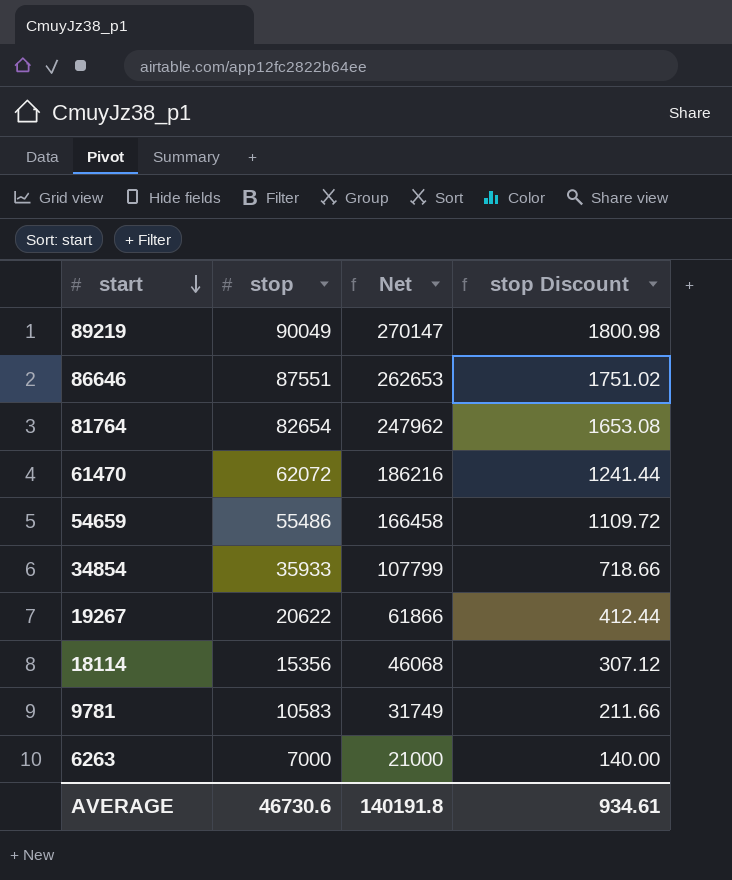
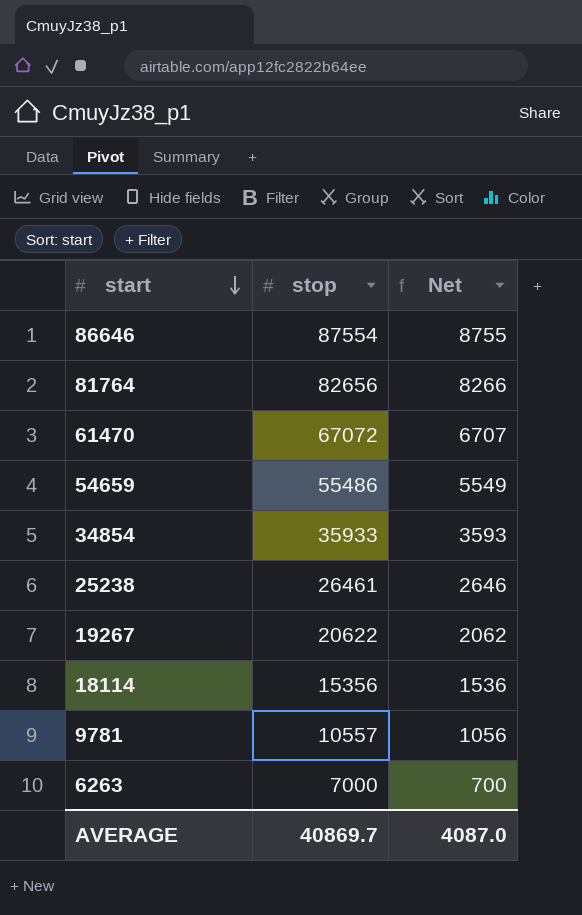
column stop Discount | formula: [stop] * 0.02 -> none
column Net | formula: [stop] * 3 -> [stop] * 0.1
row 89219: 90049 | 270147 | 1800.98 -> none
86646 | stop: 87551 -> 87554
81764 | stop: 82654 -> 82656
61470 | stop: 62072 -> 67072
row 25238: none -> 26461 | 2646
9781 | stop: 10583 -> 10557
AVERAGE | stop: 46730.6 -> 40869.7
AVERAGE | Net: 140191.8 -> 4087.0

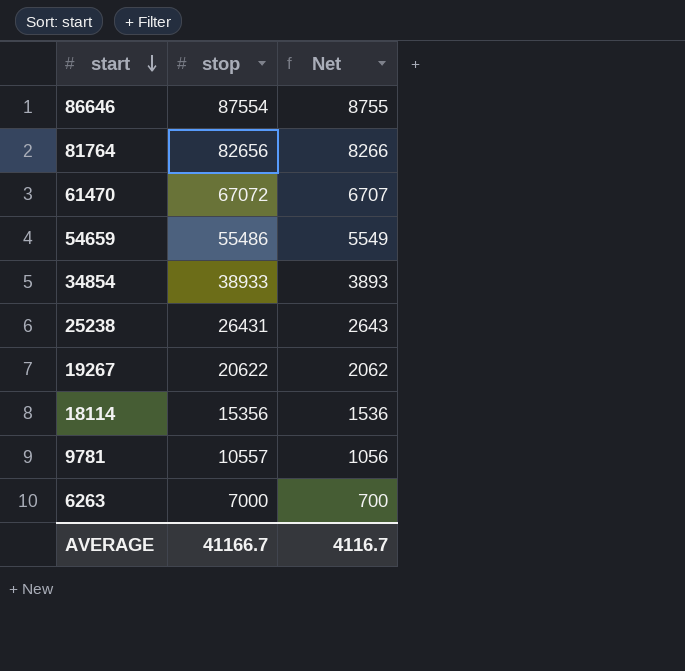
34854 | stop: 35933 -> 38933
34854 | Net: 3593 -> 3893
25238 | stop: 26461 -> 26431
25238 | Net: 2646 -> 2643
AVERAGE | stop: 40869.7 -> 41166.7
AVERAGE | Net: 4087.0 -> 4116.7

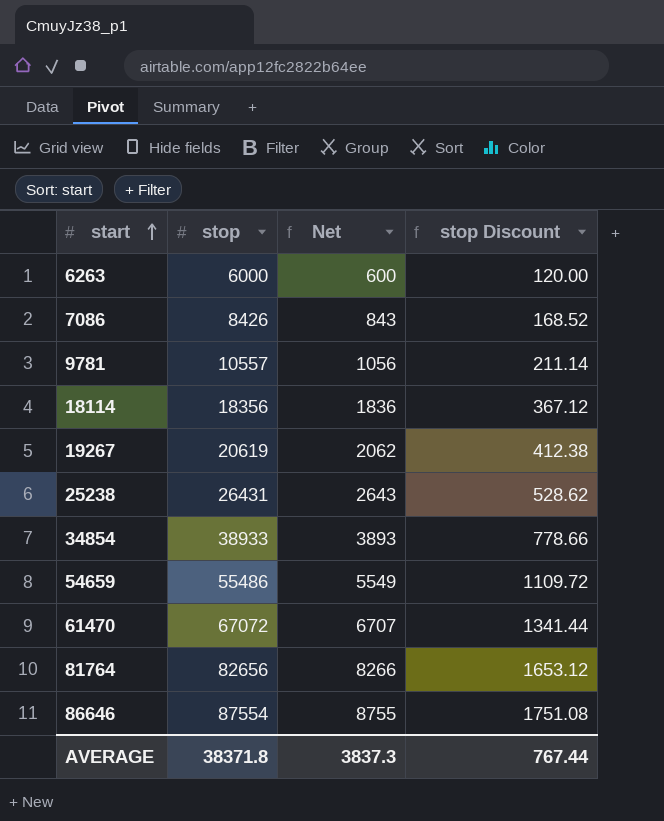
row order: start descending -> start ascending
column stop Discount | formula: none -> [stop] * 0.02
6263 | stop: 7000 -> 6000
6263 | Net: 700 -> 600
row 7086: none -> 8426 | 843 | 168.52
18114 | stop: 15356 -> 18356
18114 | Net: 1536 -> 1836
19267 | stop: 20622 -> 20619
AVERAGE | stop: 41166.7 -> 38371.8
AVERAGE | Net: 4116.7 -> 3837.3

